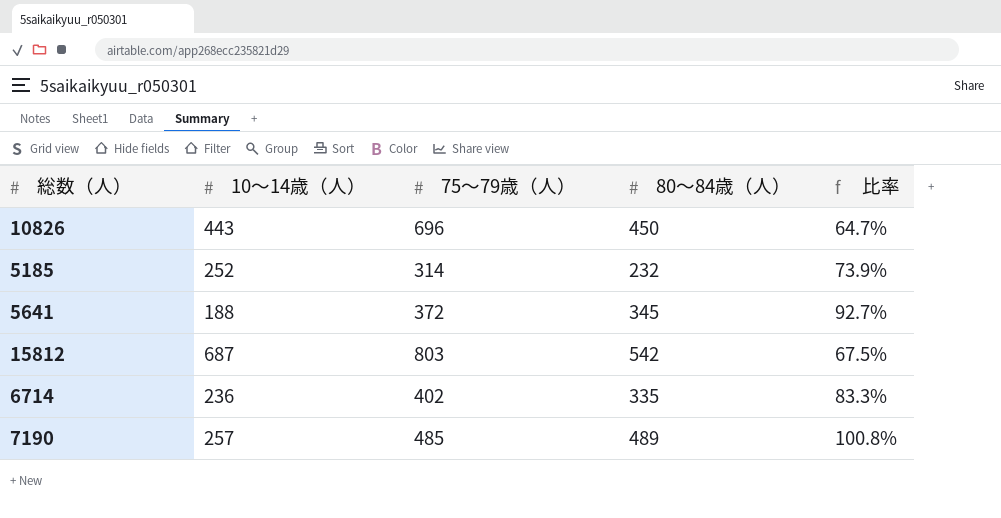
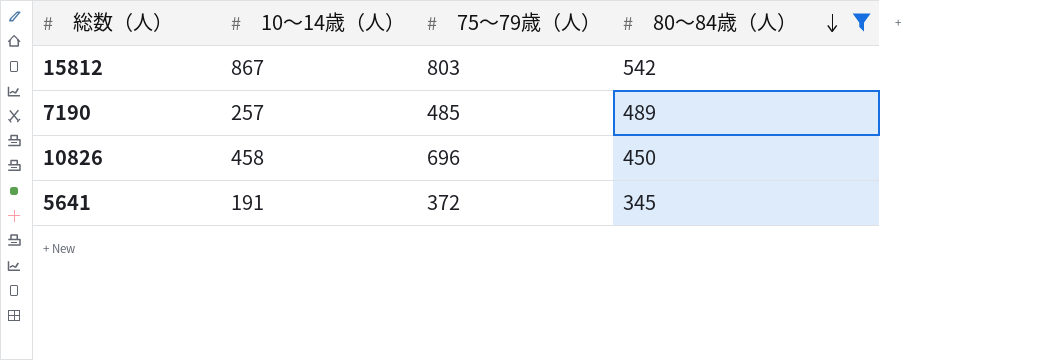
filter: none -> 80～84歳（人） >= 345
row order: none -> 80～84歳（人） descending
column 比率 | formula: [80～84歳（人）] / [75～79歳（人）] -> none
15812 | 10～14歳（人）: 687 -> 867
10826 | 10～14歳（人）: 443 -> 458
5641 | 10～14歳（人）: 188 -> 191

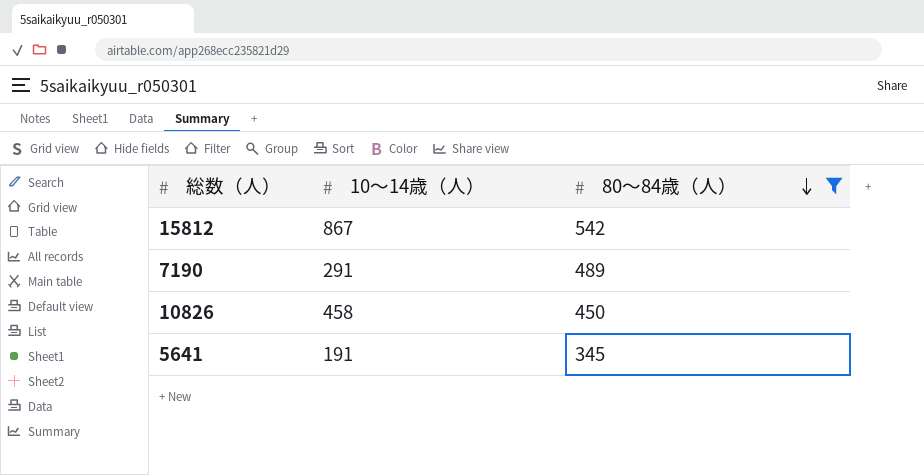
column 75～79歳（人） | position: 3 -> none
7190 | 10～14歳（人）: 257 -> 291

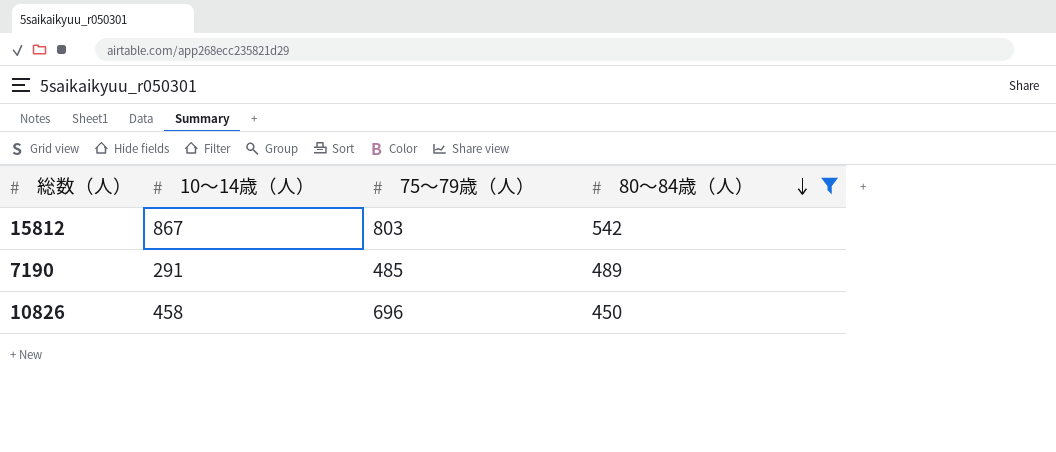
column 75～79歳（人） | position: none -> 3
row 5641: 191 | 345 -> none

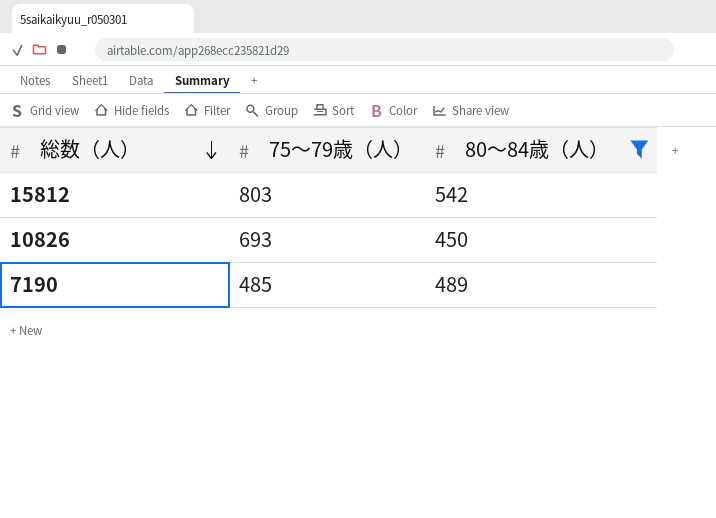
row order: 80～84歳（人） descending -> 総数（人） descending
column 10～14歳（人） | position: 2 -> none
10826 | 75～79歳（人）: 696 -> 693

